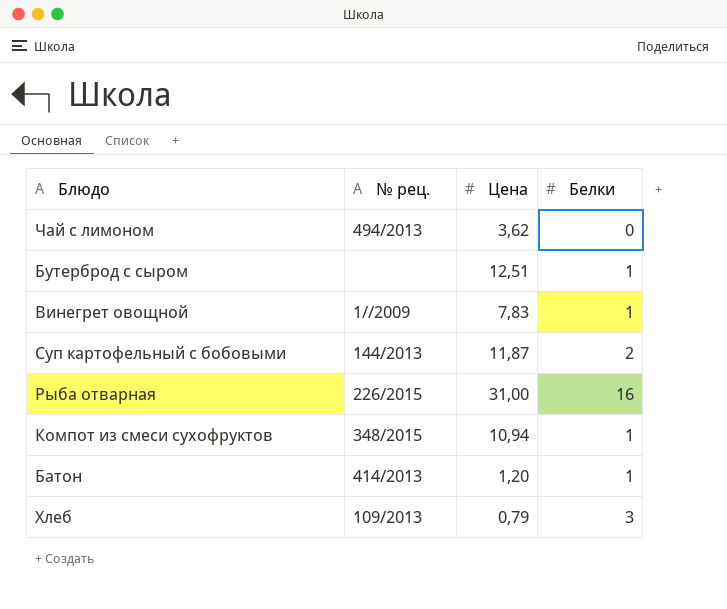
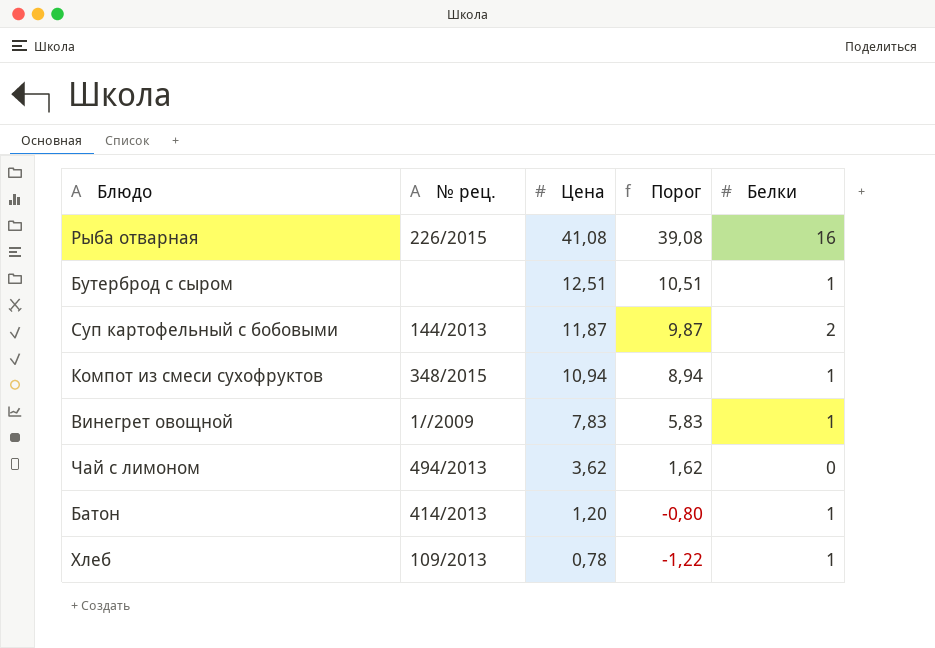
row order: none -> Цена descending
column Порог | formula: none -> [Цена] - 2
Рыба отварная | Цена: 31,00 -> 41,08
Хлеб | Цена: 0,79 -> 0,78
Хлеб | Белки: 3 -> 1

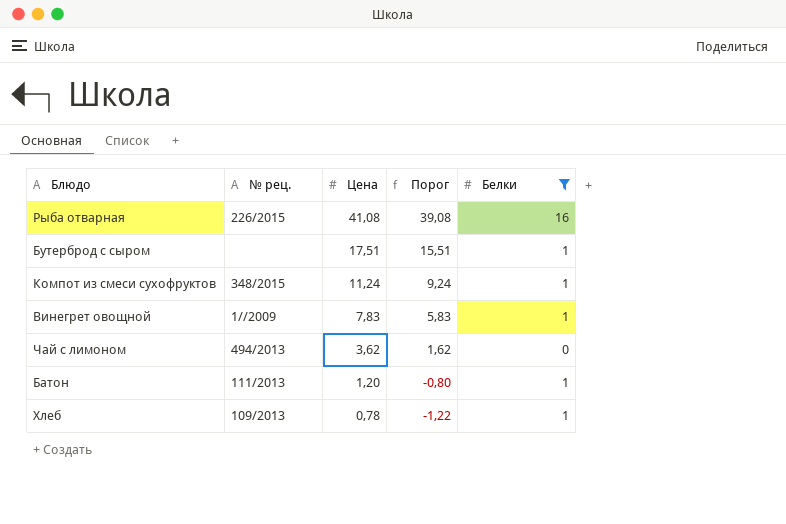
filter: none -> Белки != 2
Бутерброд с сыром | Цена: 12,51 -> 17,51
Бутерброд с сыром | Порог: 10,51 -> 15,51
Компот из смеси сухофруктов | Цена: 10,94 -> 11,24
Компот из смеси сухофруктов | Порог: 8,94 -> 9,24
Батон | № рец.: 414/2013 -> 111/2013

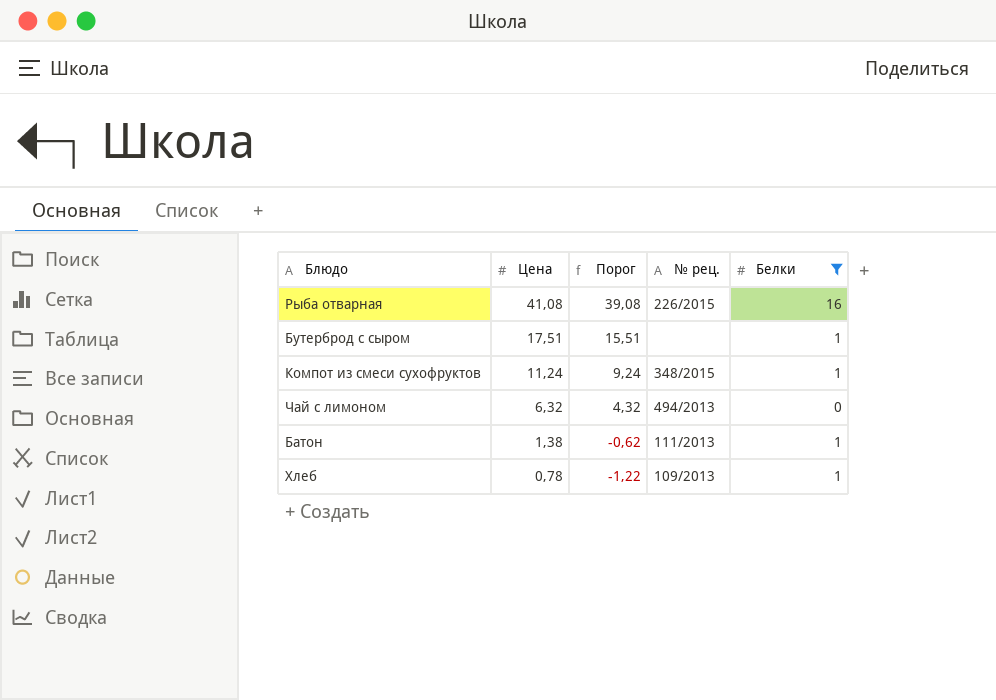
column № рец. | position: 2 -> 4
row Винегрет овощной: 1//2009 | 7,83 | 5,83 | 1 -> none
Чай с лимоном | Цена: 3,62 -> 6,32
Чай с лимоном | Порог: 1,62 -> 4,32
Батон | Цена: 1,20 -> 1,38
Батон | Порог: -0,80 -> -0,62

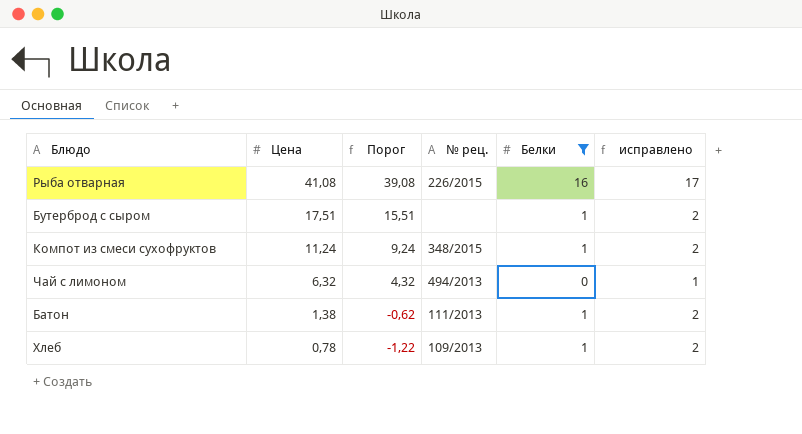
column исправлено | formula: none -> [Белки] + 1

